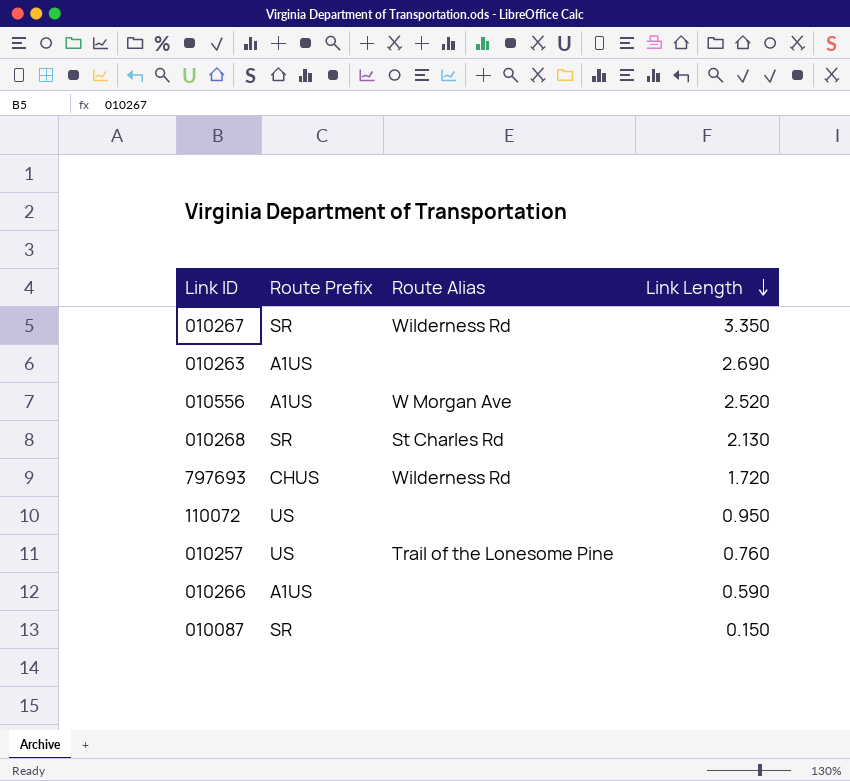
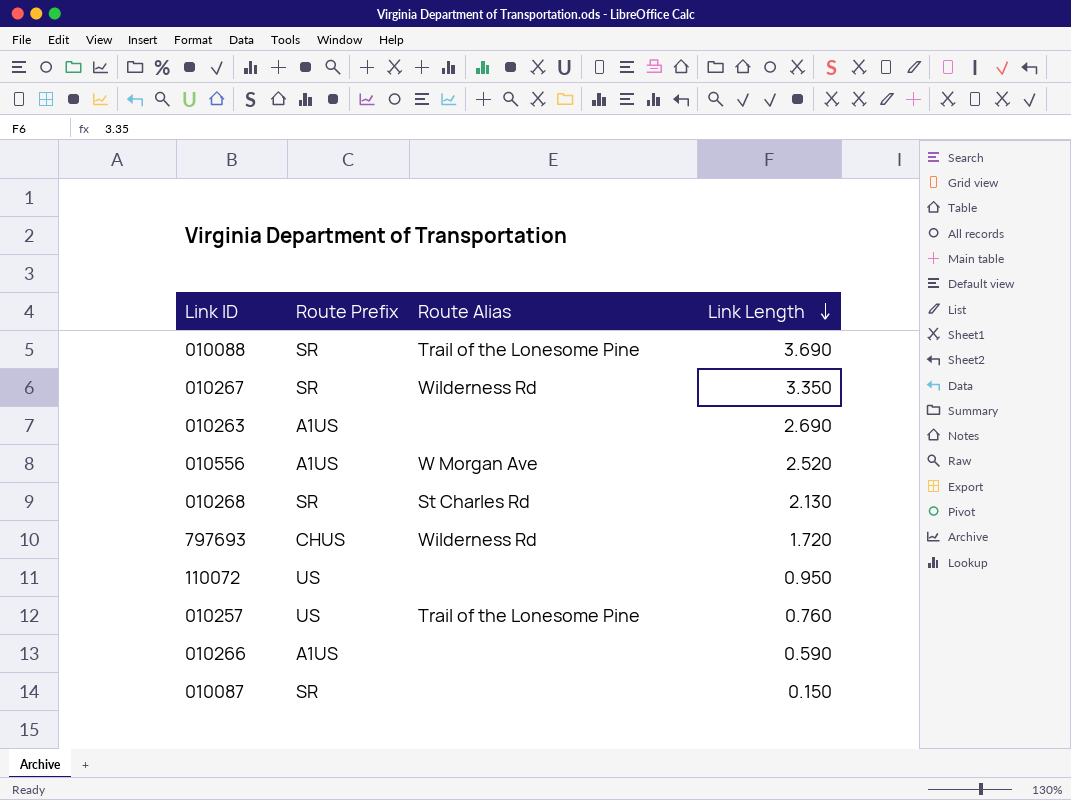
row 010088: none -> SR | Trail of the Lonesome Pine | 3.690

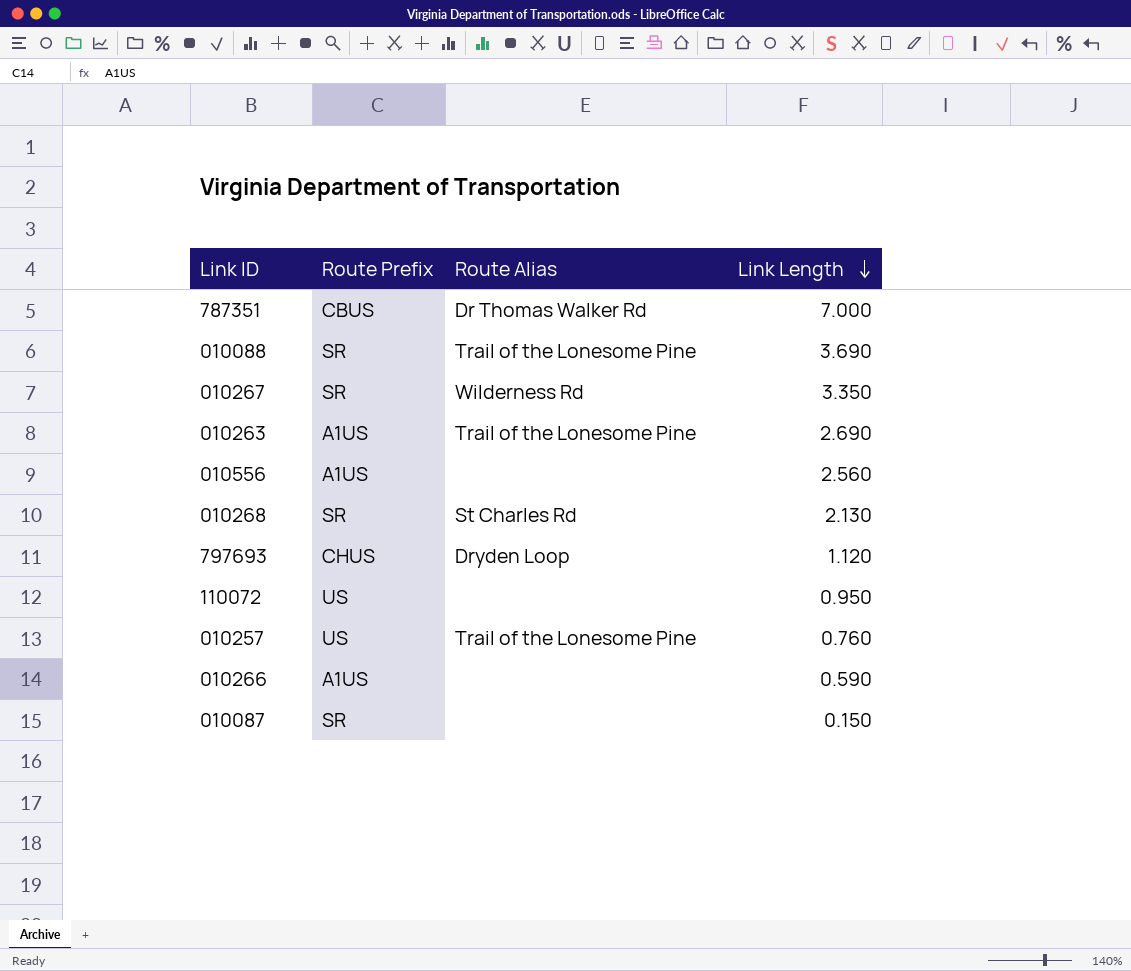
row 787351: none -> CBUS | Dr Thomas Walker Rd | 7.000
010263 | Route Alias: none -> Trail of the Lonesome Pine
010556 | Route Alias: W Morgan Ave -> none
010556 | Link Length: 2.520 -> 2.560
797693 | Route Alias: Wilderness Rd -> Dryden Loop
797693 | Link Length: 1.720 -> 1.120

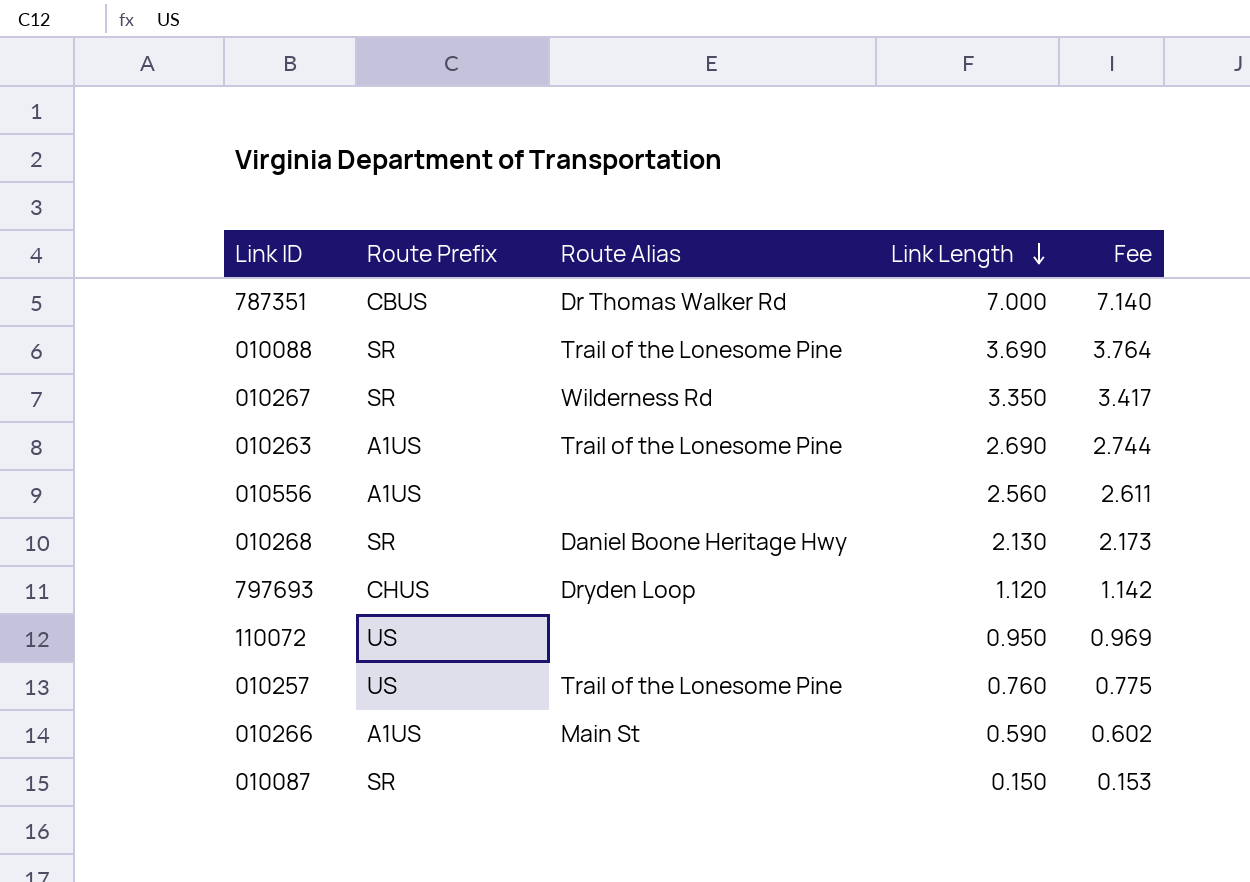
column Fee | formula: none -> [Link Length] * 1.02
010268 | Route Alias: St Charles Rd -> Daniel Boone Heritage Hwy
010266 | Route Alias: none -> Main St

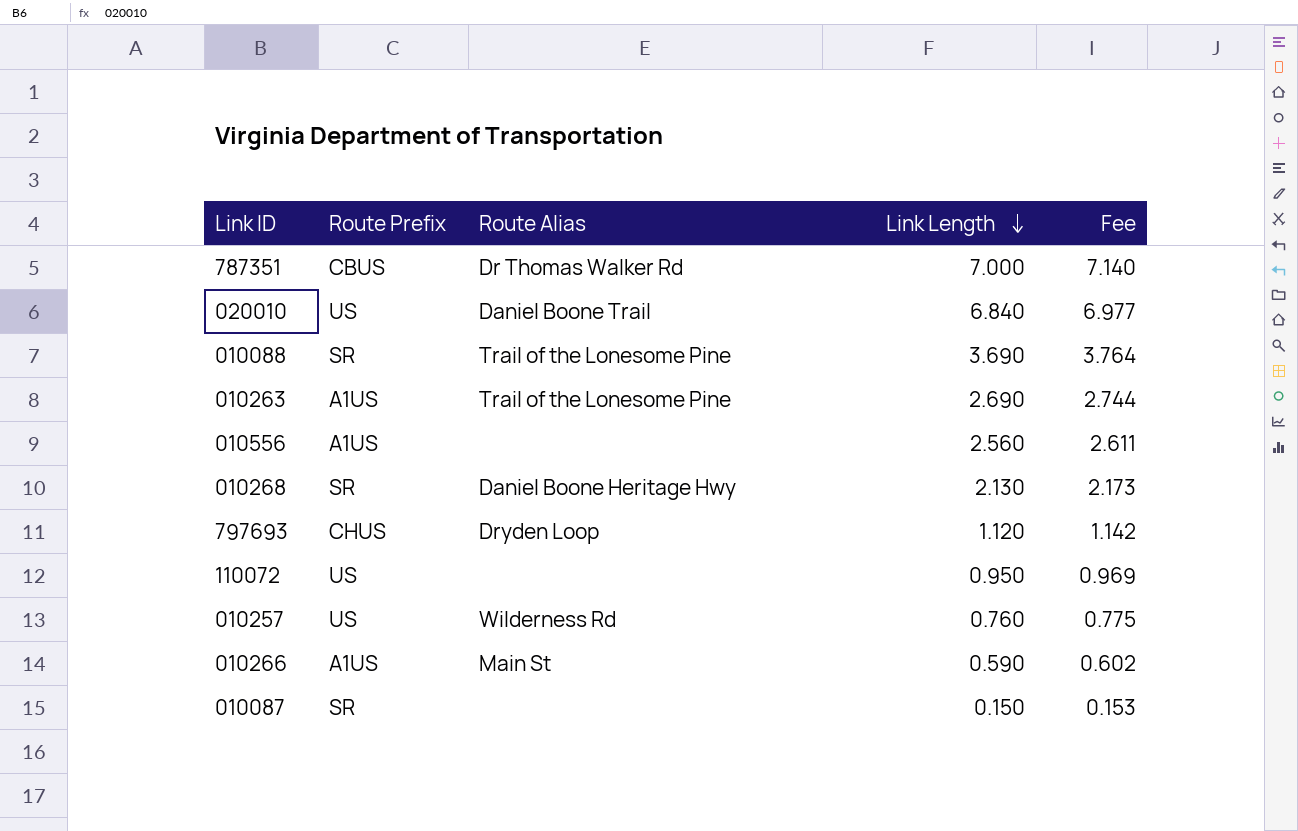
row 010267: SR | Wilderness Rd | 3.350 | 3.417 -> none
row 020010: none -> US | Daniel Boone Trail | 6.840 | 6.977
010257 | Route Alias: Trail of the Lonesome Pine -> Wilderness Rd

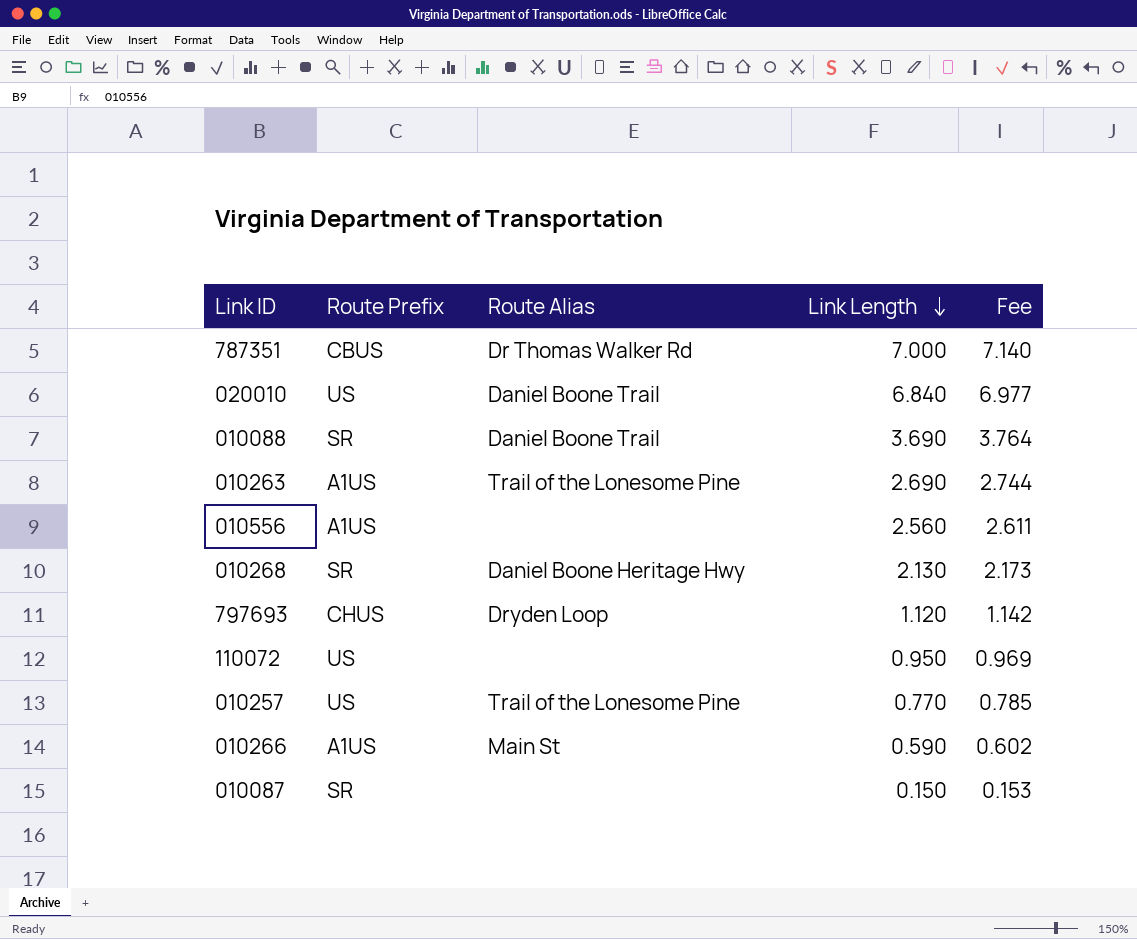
010088 | Route Alias: Trail of the Lonesome Pine -> Daniel Boone Trail
010257 | Route Alias: Wilderness Rd -> Trail of the Lonesome Pine
010257 | Link Length: 0.760 -> 0.770
010257 | Fee: 0.775 -> 0.785

